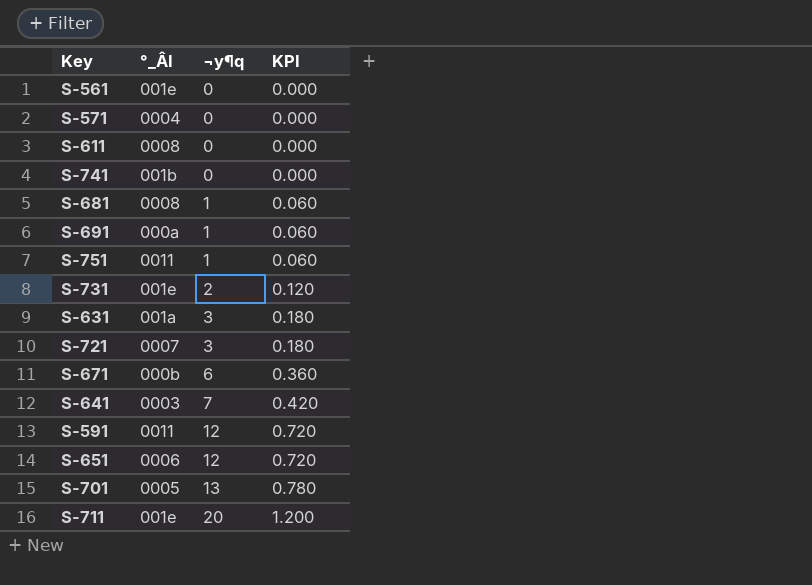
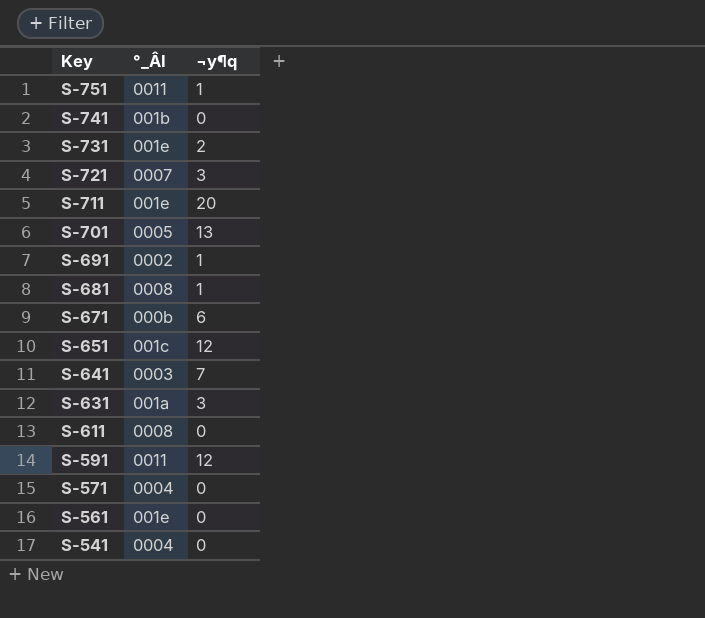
row order: ¬y¶q ascending -> Key descending
column KPI | formula: [¬y¶q] * 0.06 -> none
S-691 | °_ÂI: 000a -> 0002
S-651 | °_ÂI: 0006 -> 001c
row S-541: none -> 0004 | 0

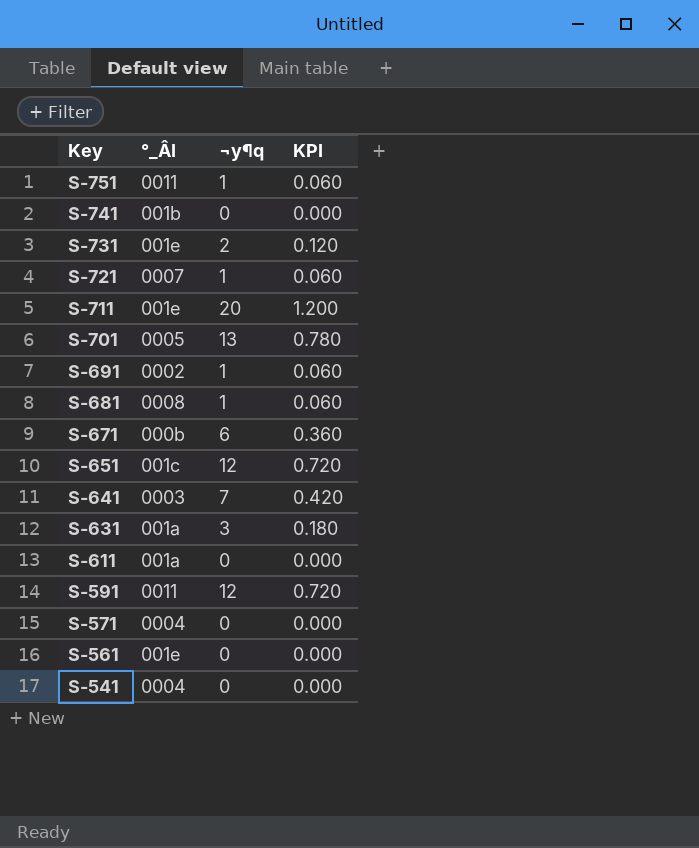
column KPI | formula: none -> [¬y¶q] * 0.06
S-721 | ¬y¶q: 3 -> 1
S-611 | °_ÂI: 0008 -> 001a

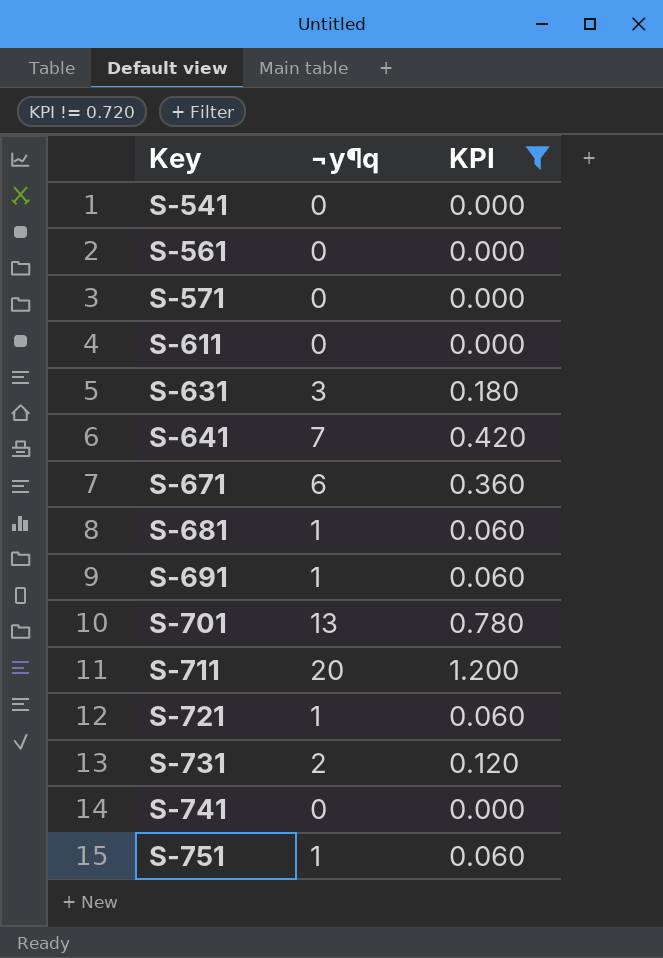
filter: none -> KPI != 0.720
row order: Key descending -> Key ascending
column °_ÂI | position: 2 -> none

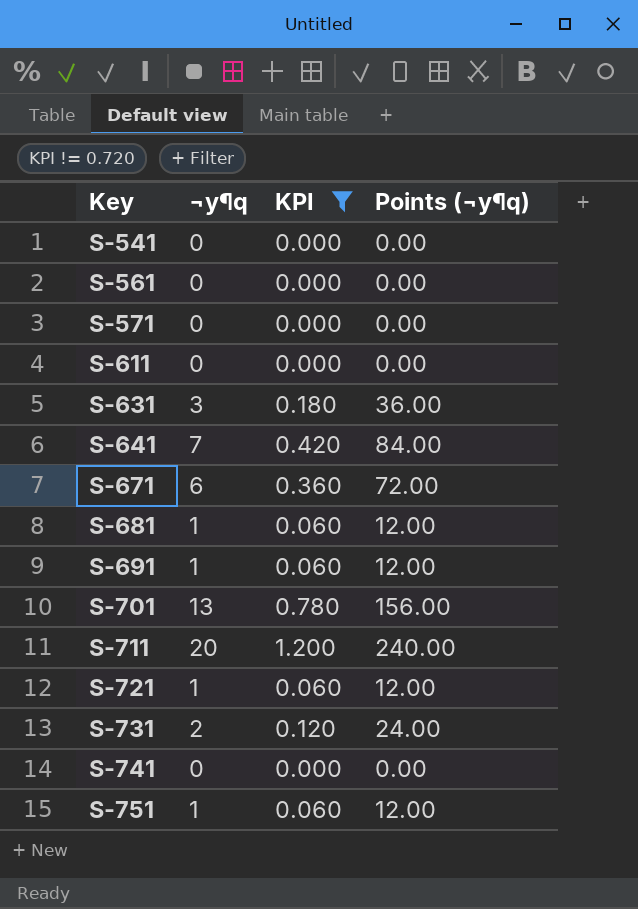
column Points (¬y¶q) | formula: none -> [¬y¶q] * 12

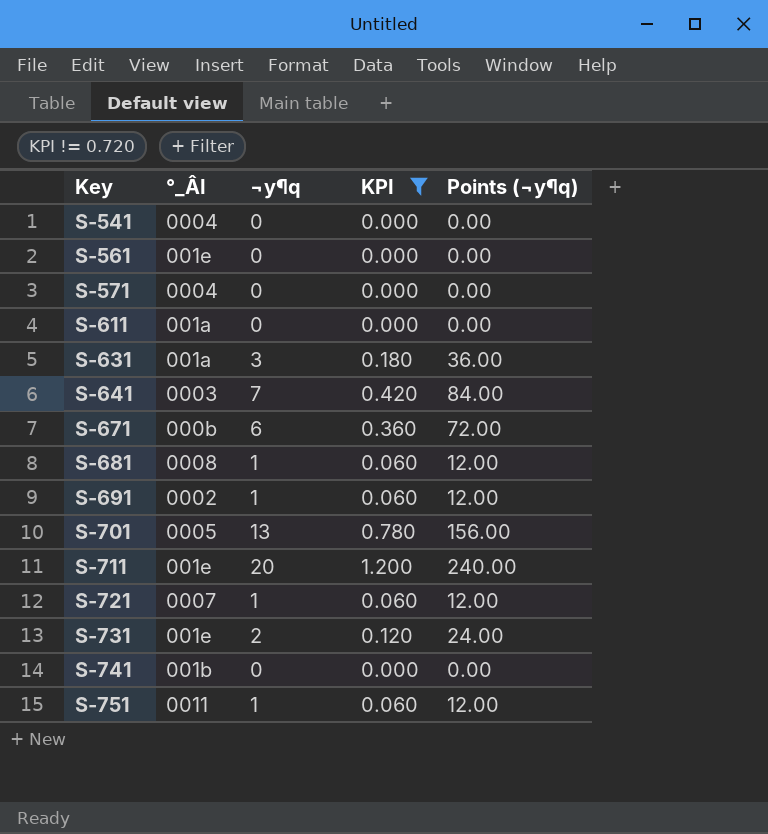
column °_ÂI | position: none -> 2

